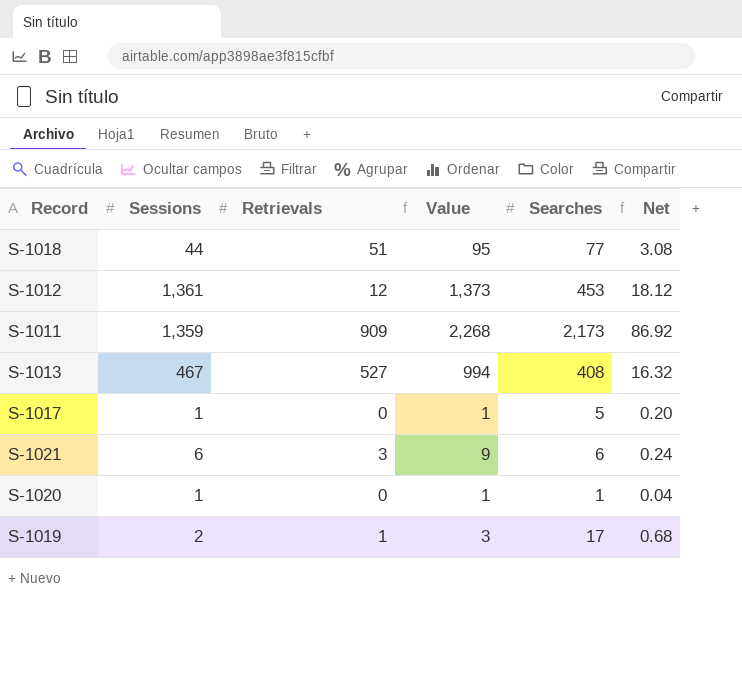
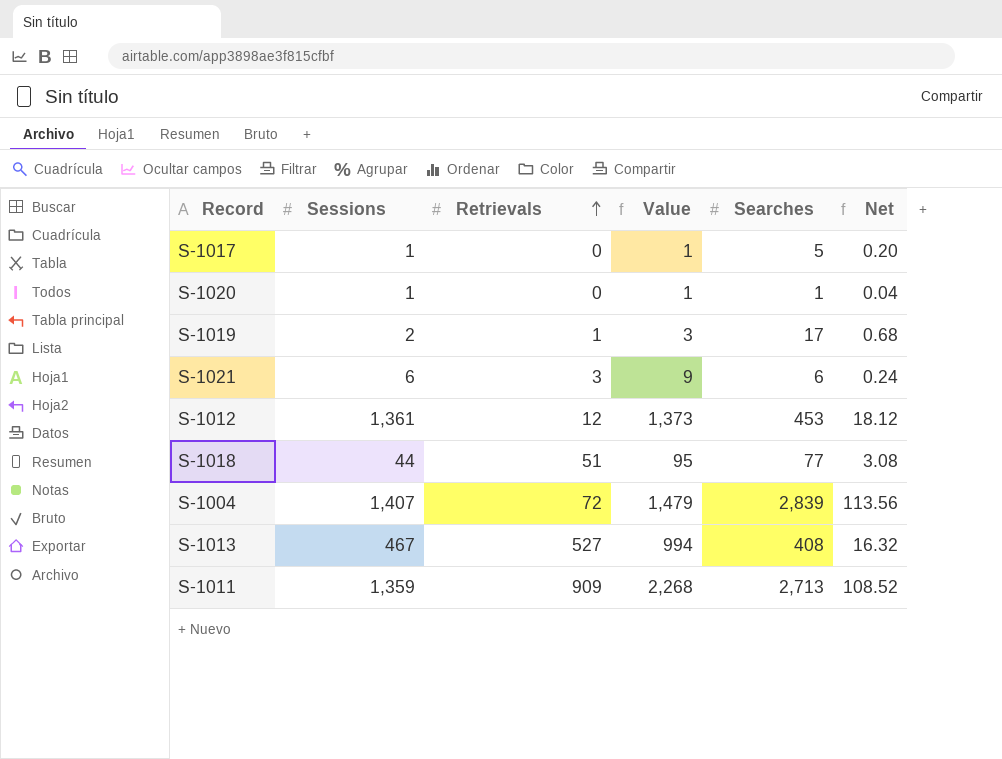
row order: none -> Retrievals ascending
row S-1004: none -> 1,407 | 72 | 1,479 | 2,839 | 113.56
S-1011 | Searches: 2,173 -> 2,713
S-1011 | Net: 86.92 -> 108.52

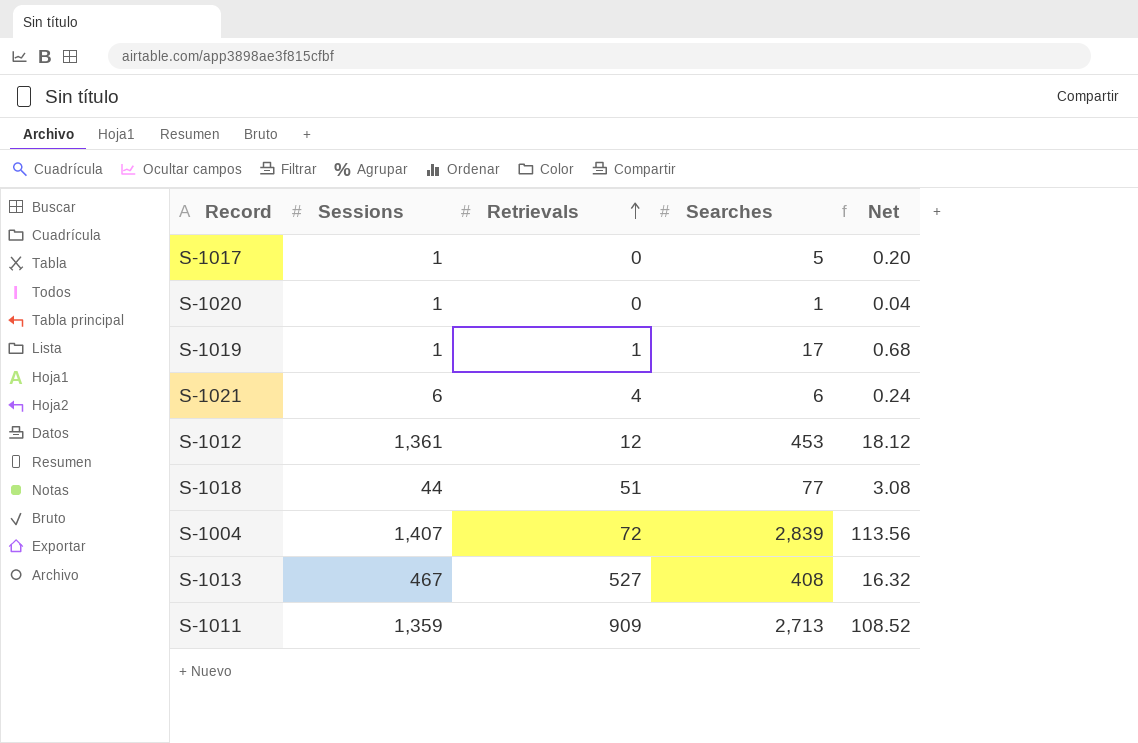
column Value | formula: [Sessions] + [Retrievals] -> none
S-1019 | Sessions: 2 -> 1
S-1021 | Retrievals: 3 -> 4

